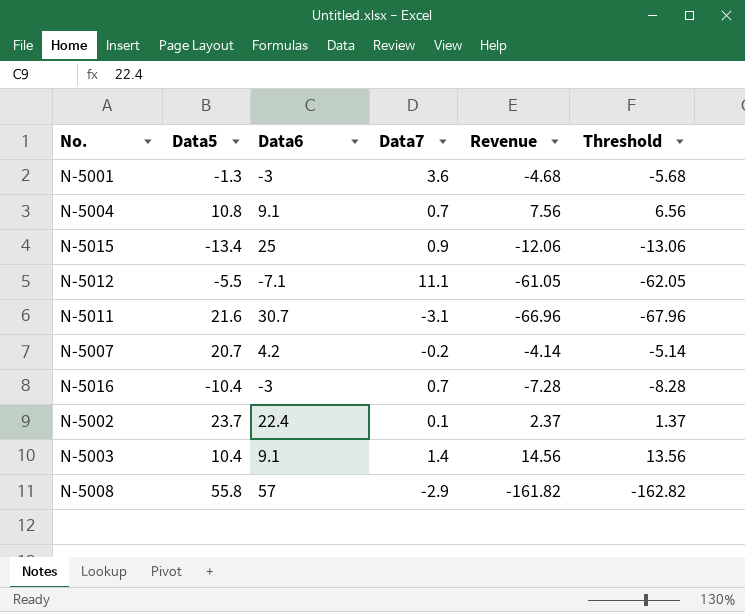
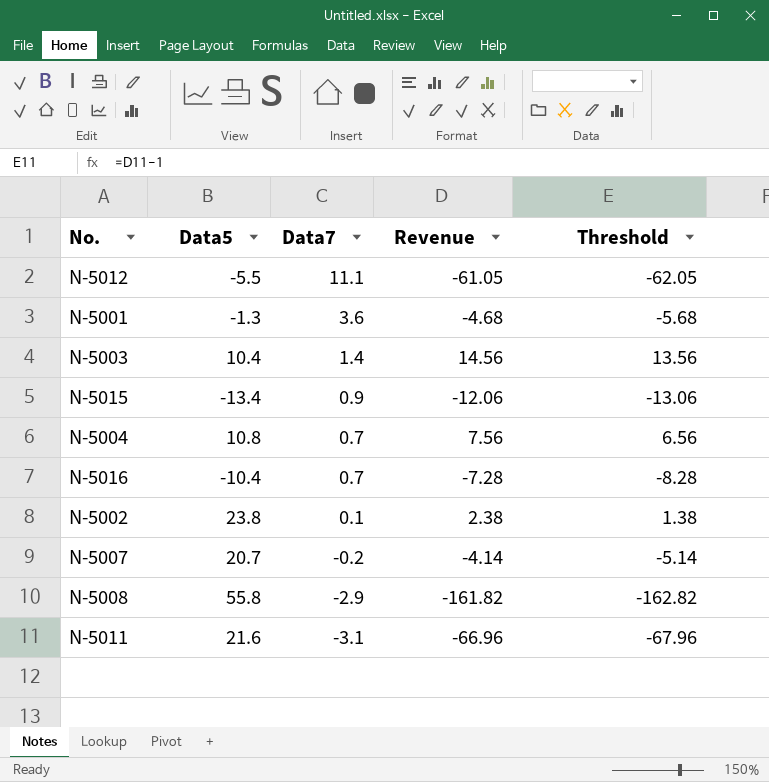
row order: none -> Data7 descending
column Data6 | position: 3 -> none
N-5002 | Data5: 23.7 -> 23.8
N-5002 | Revenue: 2.37 -> 2.38
N-5002 | Threshold: 1.37 -> 1.38

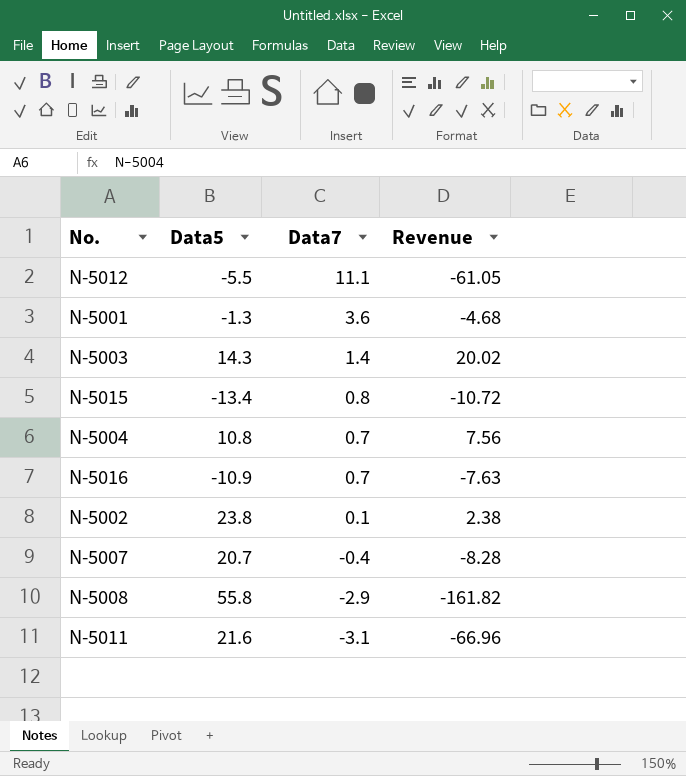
column Threshold | formula: [Revenue] - 1 -> none
N-5003 | Data5: 10.4 -> 14.3
N-5003 | Revenue: 14.56 -> 20.02
N-5015 | Data7: 0.9 -> 0.8
N-5015 | Revenue: -12.06 -> -10.72
N-5016 | Data5: -10.4 -> -10.9
N-5016 | Revenue: -7.28 -> -7.63
N-5007 | Data7: -0.2 -> -0.4
N-5007 | Revenue: -4.14 -> -8.28

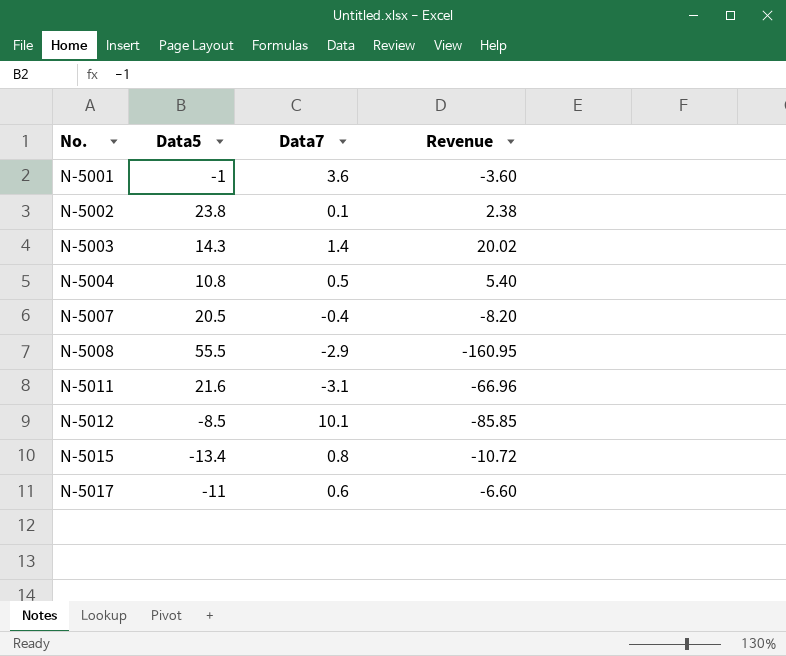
row order: Data7 descending -> No. ascending
row N-5016: -10.9 | 0.7 | -7.63 -> none
N-5001 | Data5: -1.3 -> -1
N-5001 | Revenue: -4.68 -> -3.60
N-5004 | Data7: 0.7 -> 0.5
N-5004 | Revenue: 7.56 -> 5.40
N-5007 | Data5: 20.7 -> 20.5
N-5007 | Revenue: -8.28 -> -8.20
N-5008 | Data5: 55.8 -> 55.5
N-5008 | Revenue: -161.82 -> -160.95
N-5012 | Data5: -5.5 -> -8.5
N-5012 | Data7: 11.1 -> 10.1
N-5012 | Revenue: -61.05 -> -85.85
row N-5017: none -> -11 | 0.6 | -6.60

